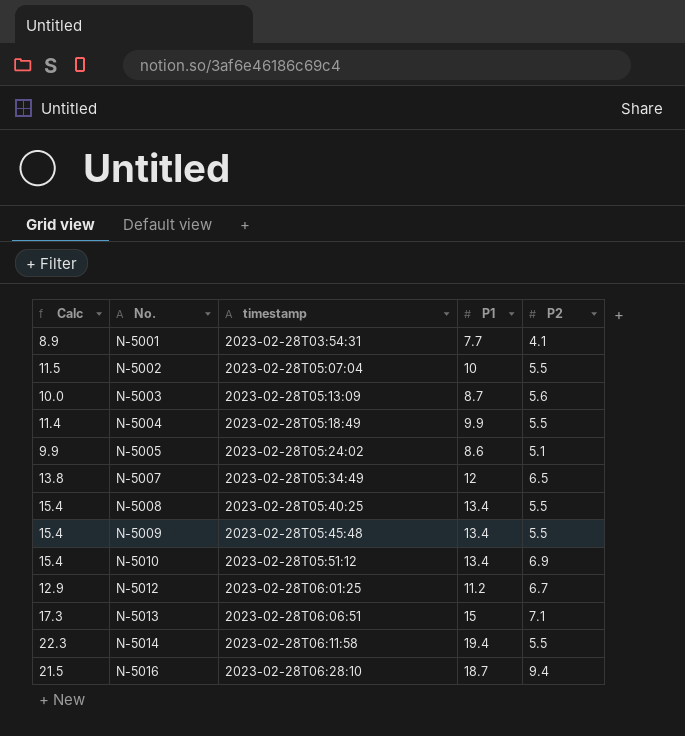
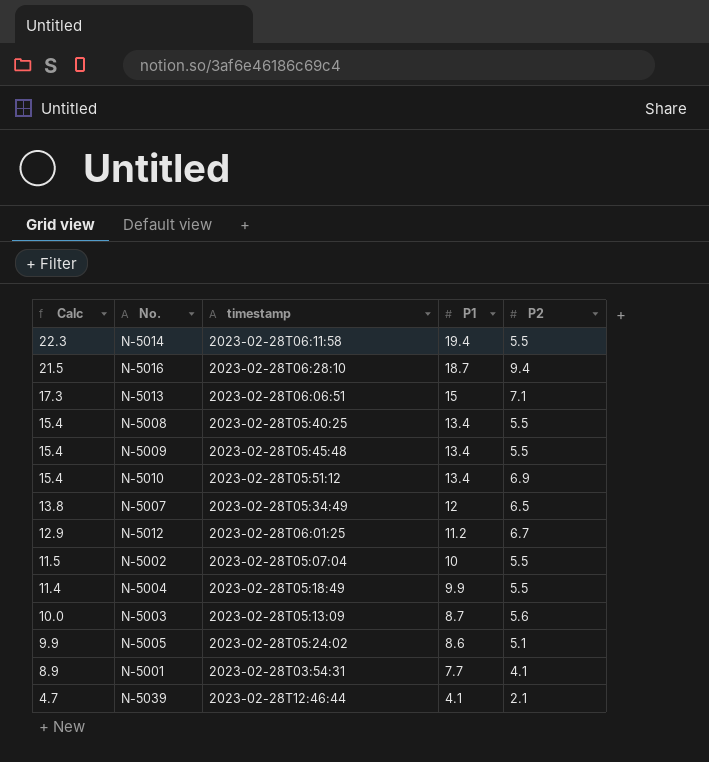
row order: No. ascending -> Calc descending
row N-5039: none -> 4.7 | 2023-02-28T12:46:44 | 4.1 | 2.1

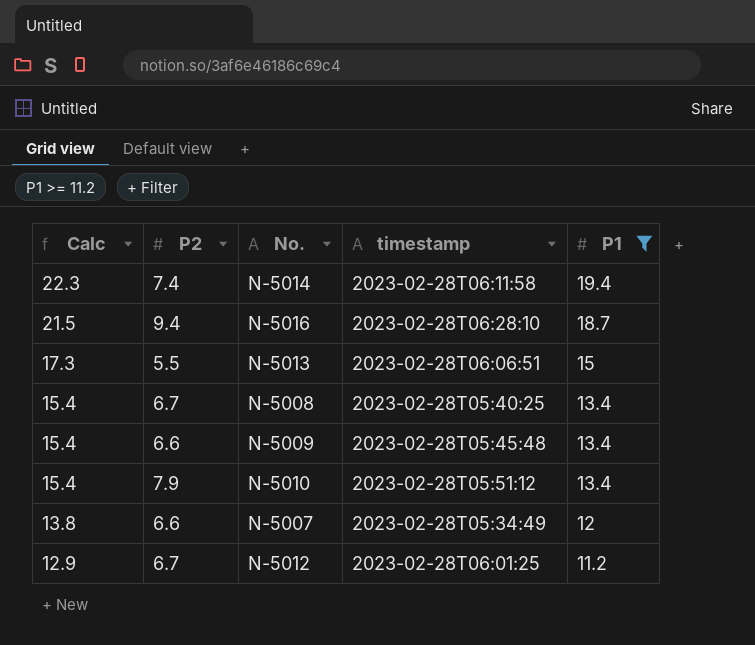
filter: none -> P1 >= 11.2
column P2 | position: 5 -> 2
N-5014 | P2: 5.5 -> 7.4
N-5013 | P2: 7.1 -> 5.5
N-5008 | P2: 5.5 -> 6.7
N-5009 | P2: 5.5 -> 6.6
N-5010 | P2: 6.9 -> 7.9
N-5007 | P2: 6.5 -> 6.6

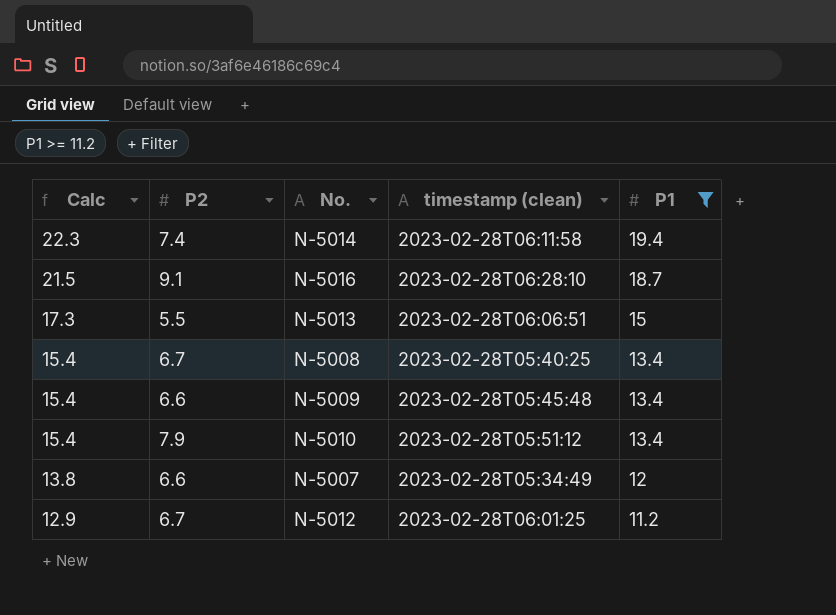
column name: timestamp -> timestamp (clean)
N-5016 | P2: 9.4 -> 9.1

